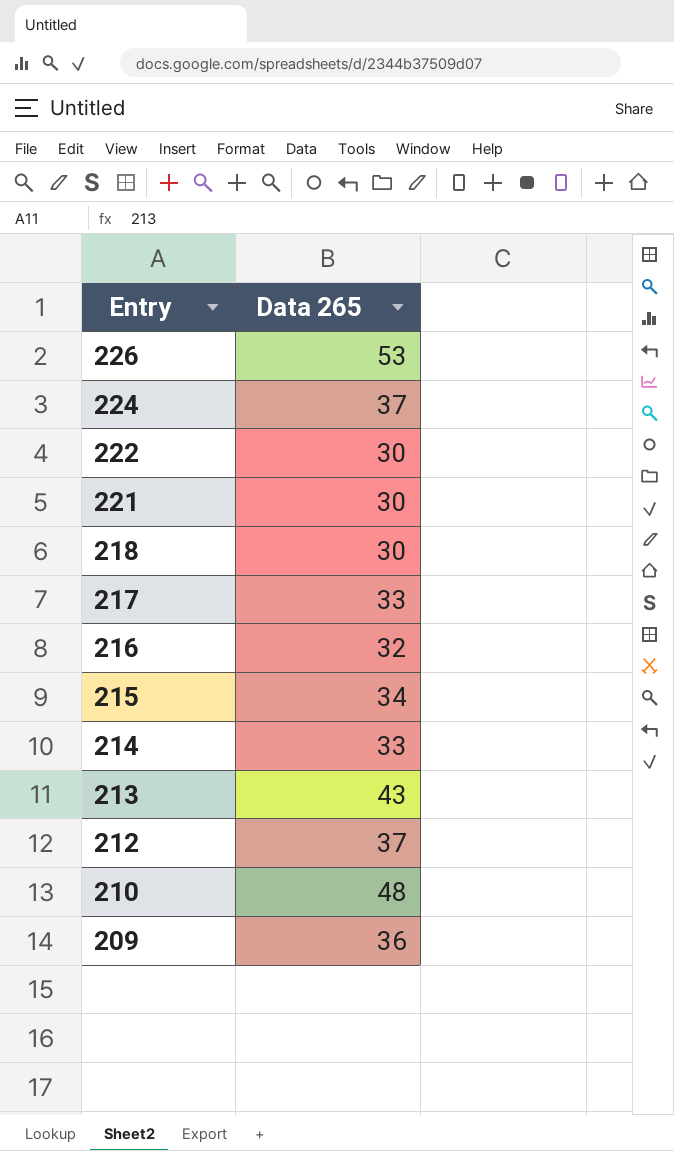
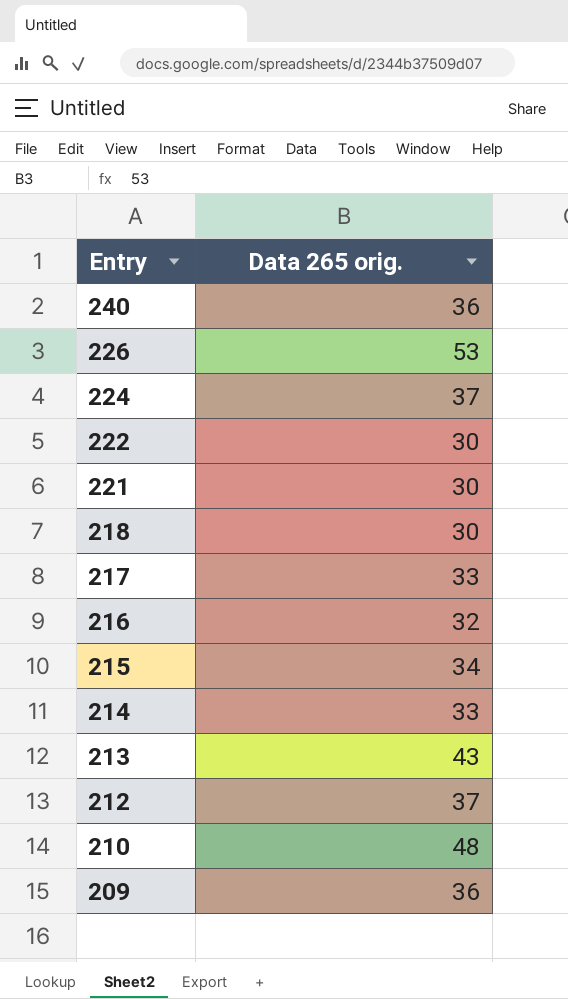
column name: Data 265 -> Data 265 orig.
row 240: none -> 36

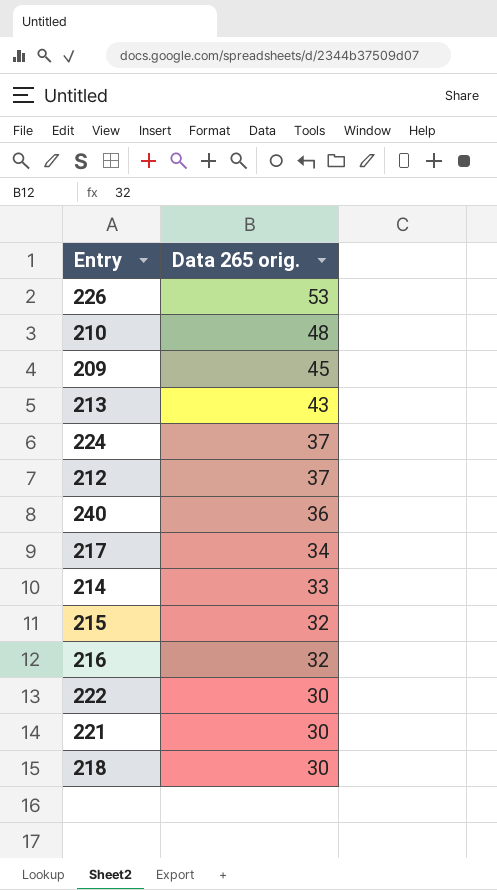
row order: Entry descending -> Data 265 orig. descending
209 | Data 265 orig.: 36 -> 45
217 | Data 265 orig.: 33 -> 34
215 | Data 265 orig.: 34 -> 32

